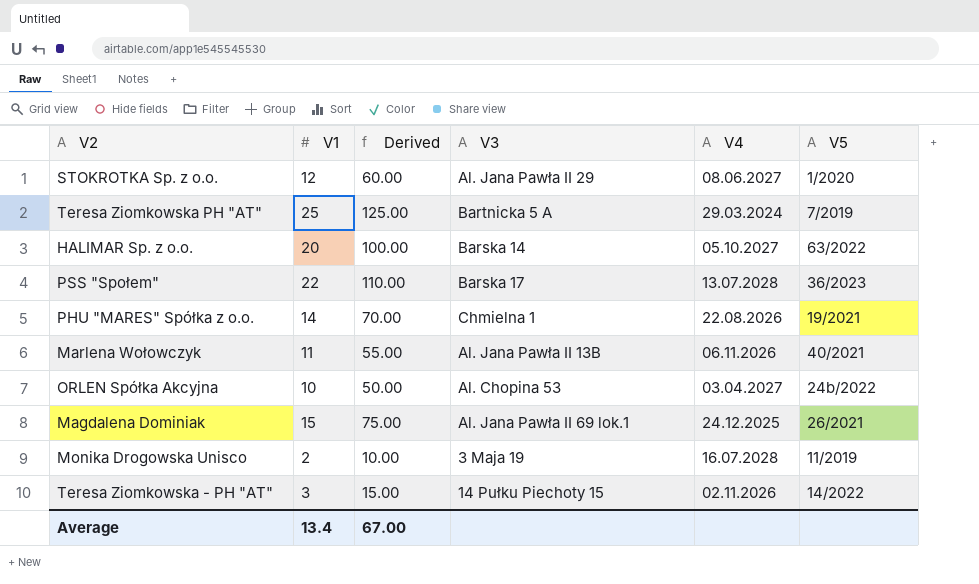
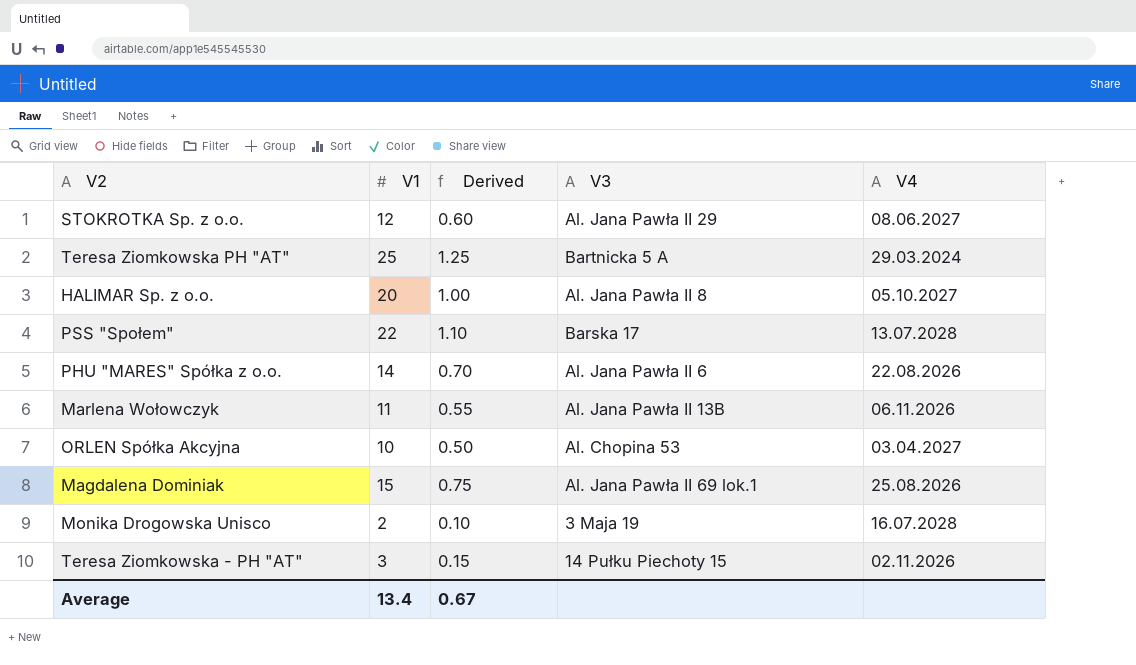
column V5 | position: 6 -> none
column Derived | formula: [V1] * 5 -> [V1] * 0.05
HALIMAR Sp. z o.o. | V3: Barska 14 -> Al. Jana Pawła II 8
PHU "MARES" Spółka z o.o. | V3: Chmielna 1 -> Al. Jana Pawła II 6
Magdalena Dominiak | V4: 24.12.2025 -> 25.08.2026
Average | Derived: 67.00 -> 0.67

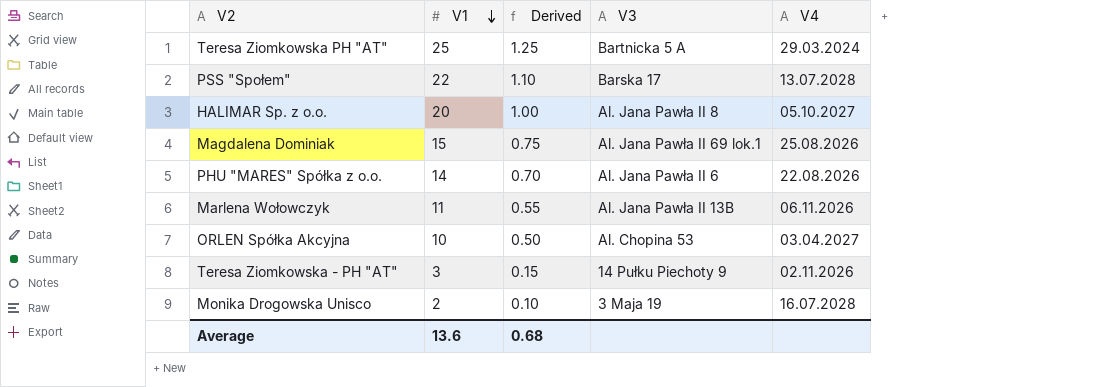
row order: none -> V1 descending
row STOKROTKA Sp. z o.o.: 12 | 0.60 | Al. Jana Pawła II 29 | 08.06.2027 -> none
Teresa Ziomkowska - PH "AT" | V3: 14 Pułku Piechoty 15 -> 14 Pułku Piechoty 9
Average | V1: 13.4 -> 13.6
Average | Derived: 0.67 -> 0.68

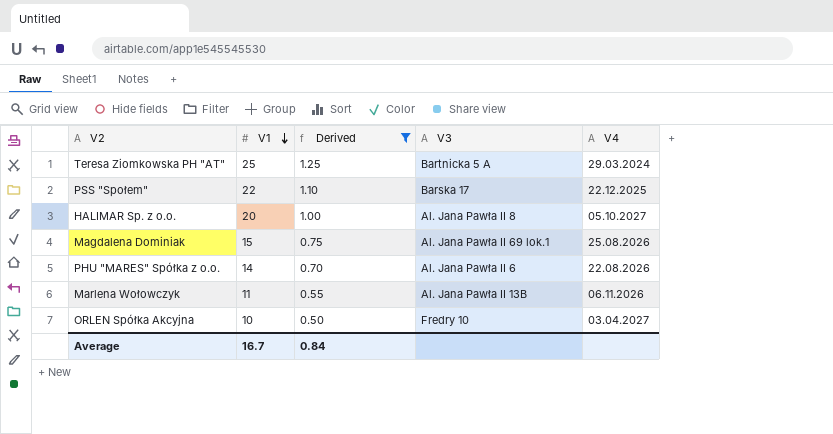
filter: none -> Derived >= 0.50
PSS "Społem" | V4: 13.07.2028 -> 22.12.2025
ORLEN Spółka Akcyjna | V3: Al. Chopina 53 -> Fredry 10
Average | V1: 13.6 -> 16.7
Average | Derived: 0.68 -> 0.84

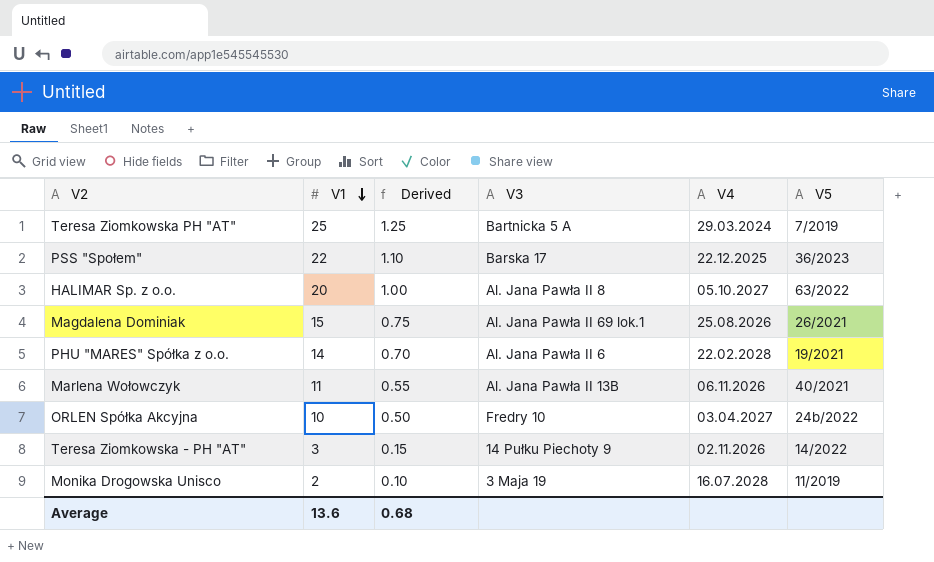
filter: Derived >= 0.50 -> none
column V5 | position: none -> 6
PHU "MARES" Spółka z o.o. | V4: 22.08.2026 -> 22.02.2028
Average | V1: 16.7 -> 13.6
Average | Derived: 0.84 -> 0.68

